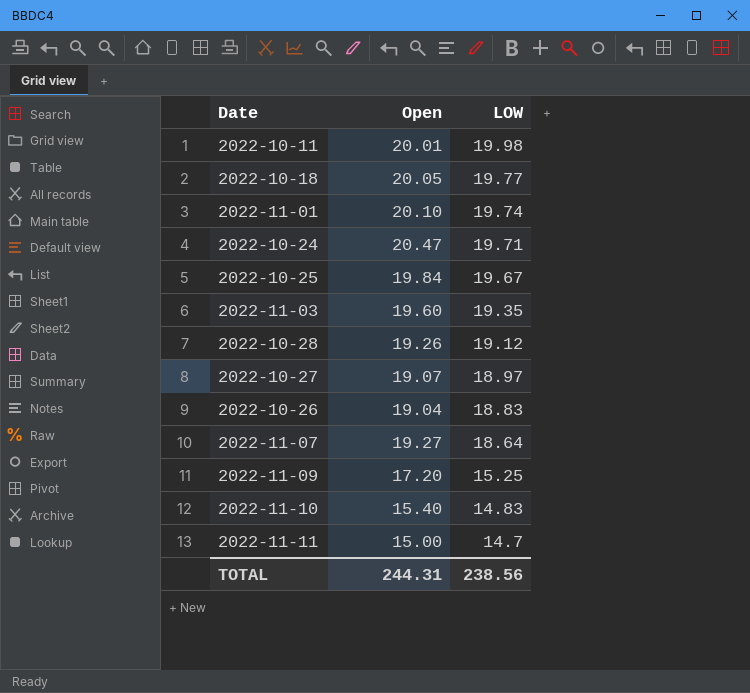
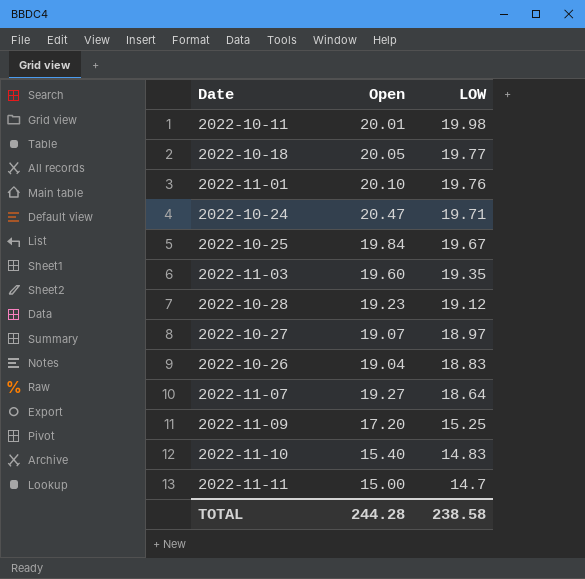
2022-11-01 | LOW: 19.74 -> 19.76
2022-10-28 | Open: 19.26 -> 19.23
TOTAL | Open: 244.31 -> 244.28
TOTAL | LOW: 238.56 -> 238.58

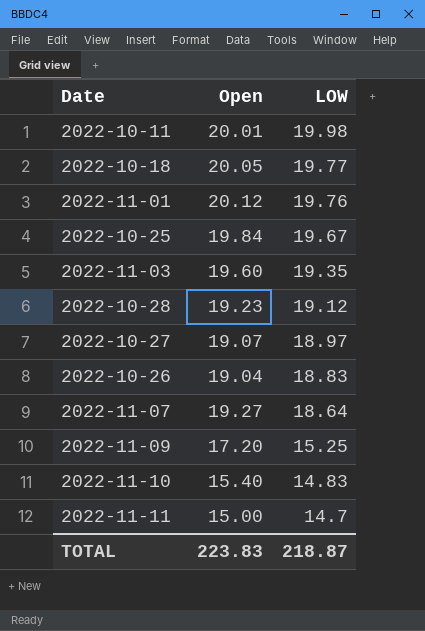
row 2022-10-24: 20.47 | 19.71 -> none
2022-11-01 | Open: 20.10 -> 20.12
TOTAL | Open: 244.28 -> 223.83
TOTAL | LOW: 238.58 -> 218.87

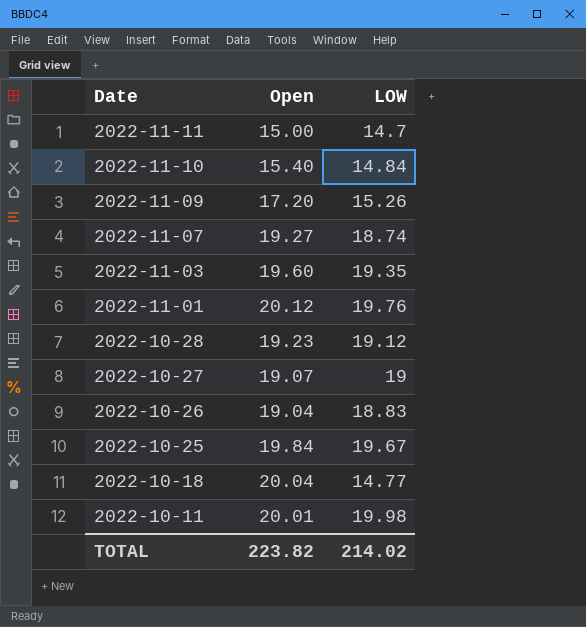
row order: LOW descending -> Date descending
2022-11-10 | LOW: 14.83 -> 14.84
2022-11-09 | LOW: 15.25 -> 15.26
2022-11-07 | LOW: 18.64 -> 18.74
2022-10-27 | LOW: 18.97 -> 19
2022-10-18 | Open: 20.05 -> 20.04
2022-10-18 | LOW: 19.77 -> 14.77
TOTAL | Open: 223.83 -> 223.82
TOTAL | LOW: 218.87 -> 214.02

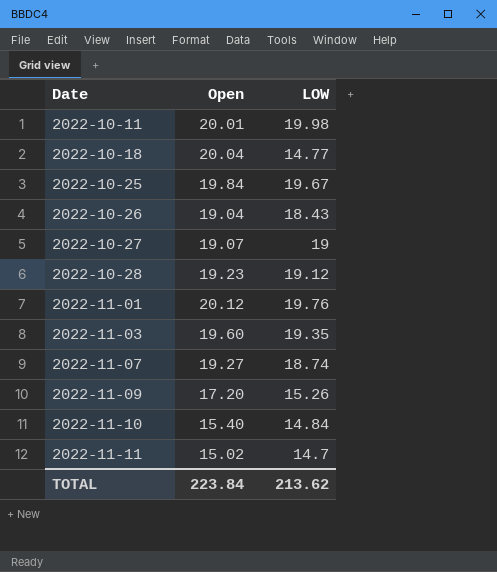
row order: Date descending -> Date ascending
2022-10-26 | LOW: 18.83 -> 18.43
2022-11-11 | Open: 15.00 -> 15.02
TOTAL | Open: 223.82 -> 223.84
TOTAL | LOW: 214.02 -> 213.62

